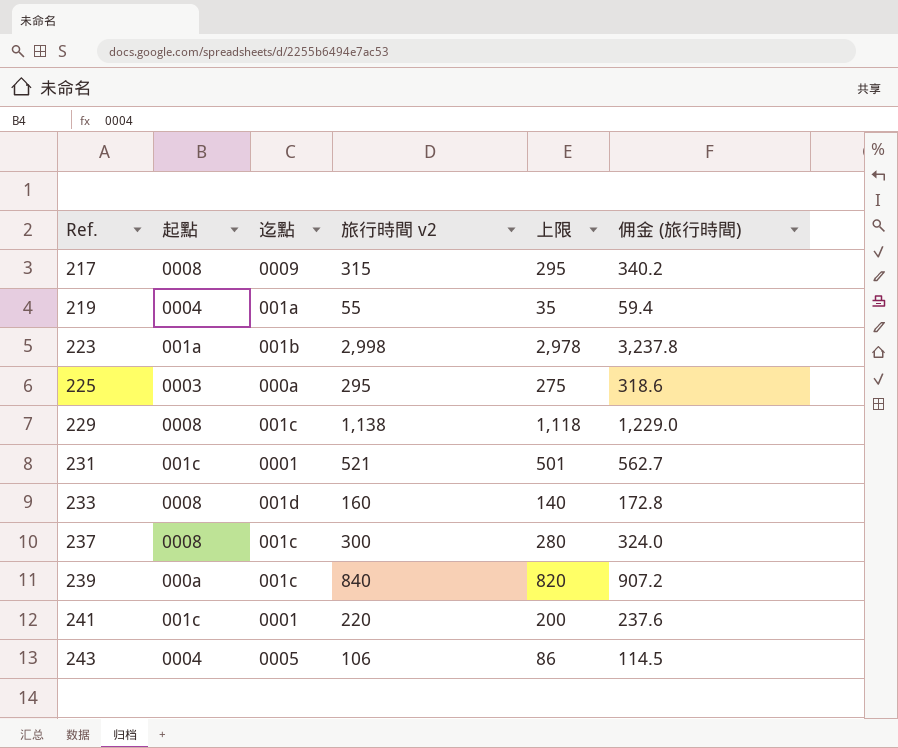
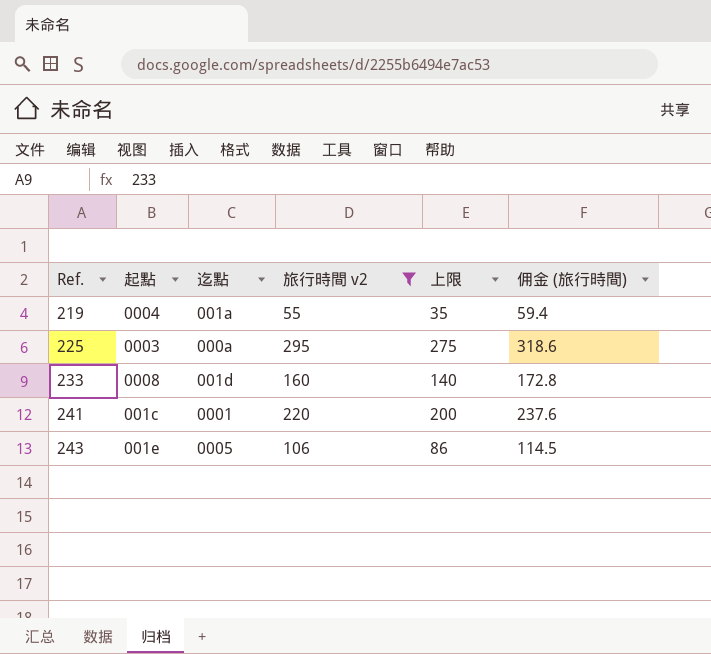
filter: none -> 旅行時間 v2 <= 295
243 | 起點: 0004 -> 001e

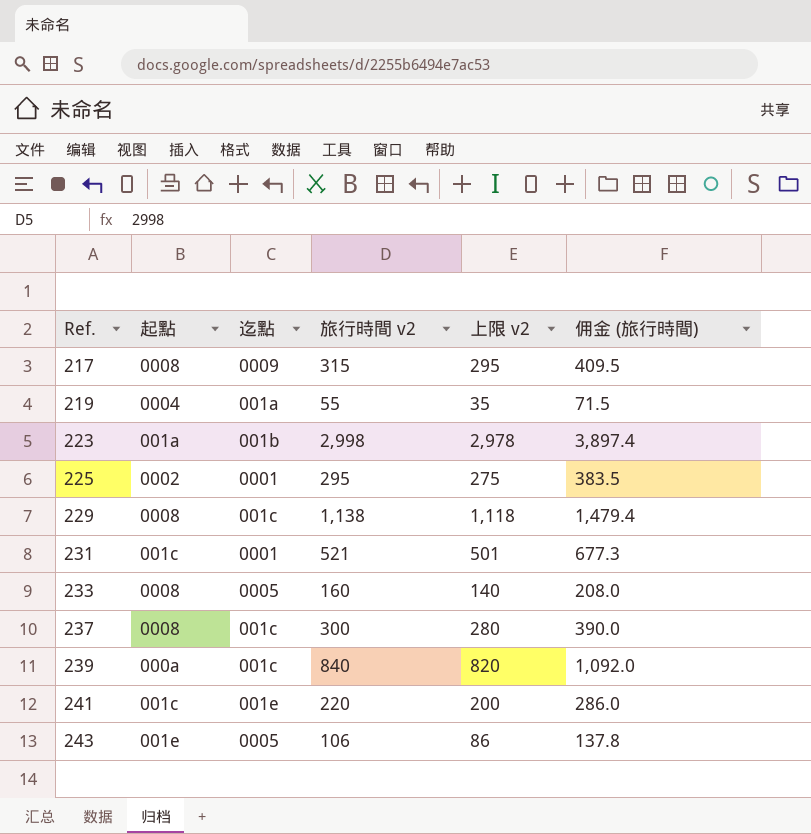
filter: 旅行時間 v2 <= 295 -> none
column name: 上限 -> 上限 v2
column 佣金 (旅行時間) | formula: [旅行時間 v2] * 1.08 -> [旅行時間 v2] * 1.3
225 | 起點: 0003 -> 0002
225 | 迄點: 000a -> 0001
233 | 迄點: 001d -> 0005
241 | 迄點: 0001 -> 001e

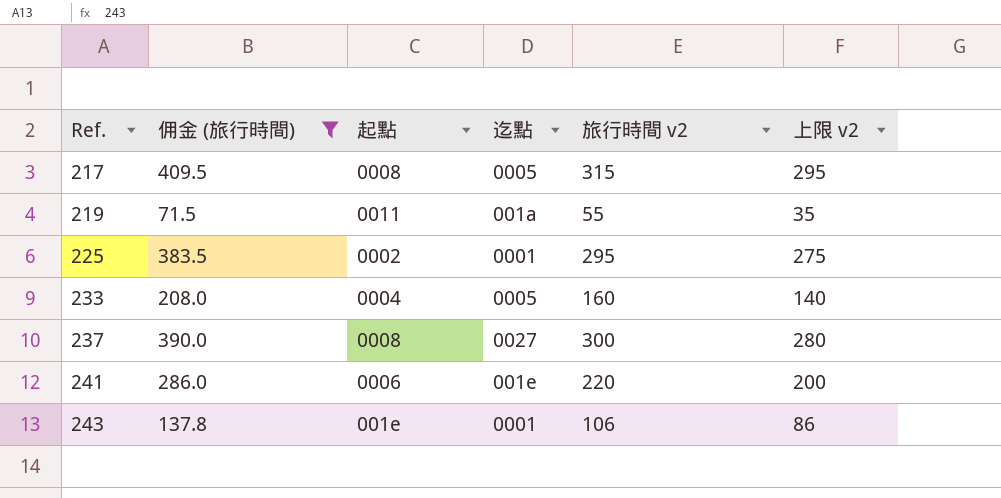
filter: none -> 佣金 (旅行時間) <= 409.5
column 佣金 (旅行時間) | position: 6 -> 2
217 | 迄點: 0009 -> 0005
219 | 起點: 0004 -> 0011
233 | 起點: 0008 -> 0004
237 | 迄點: 001c -> 0027
241 | 起點: 001c -> 0006
243 | 迄點: 0005 -> 0001

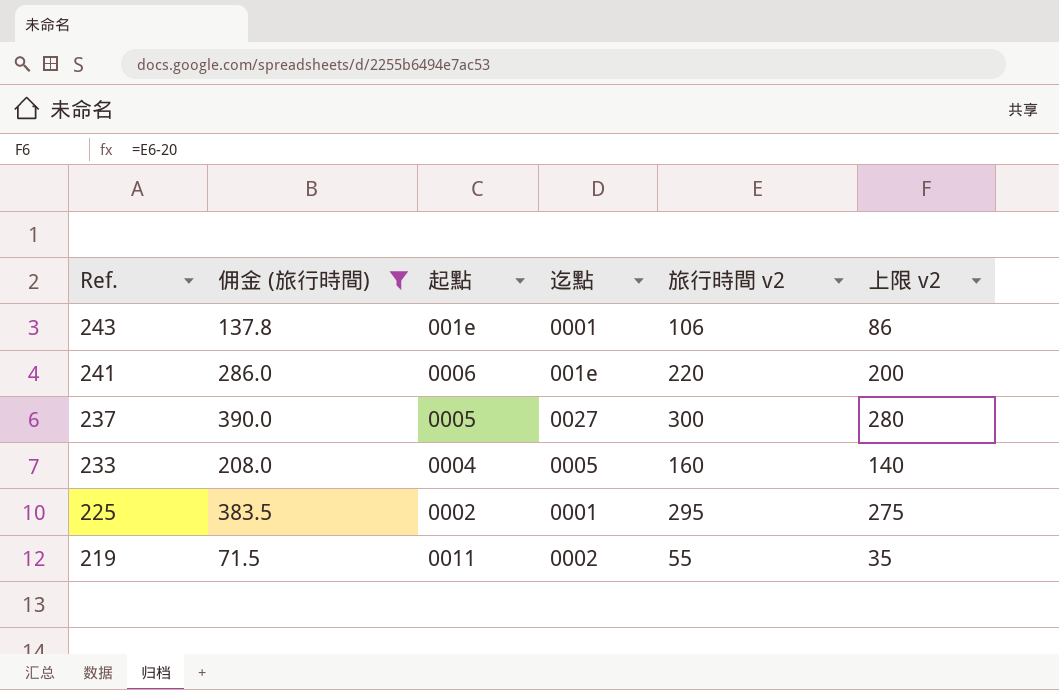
row order: Ref. ascending -> Ref. descending
row 217: 409.5 | 0008 | 0005 | 315 | 295 -> none
237 | 起點: 0008 -> 0005
219 | 迄點: 001a -> 0002

